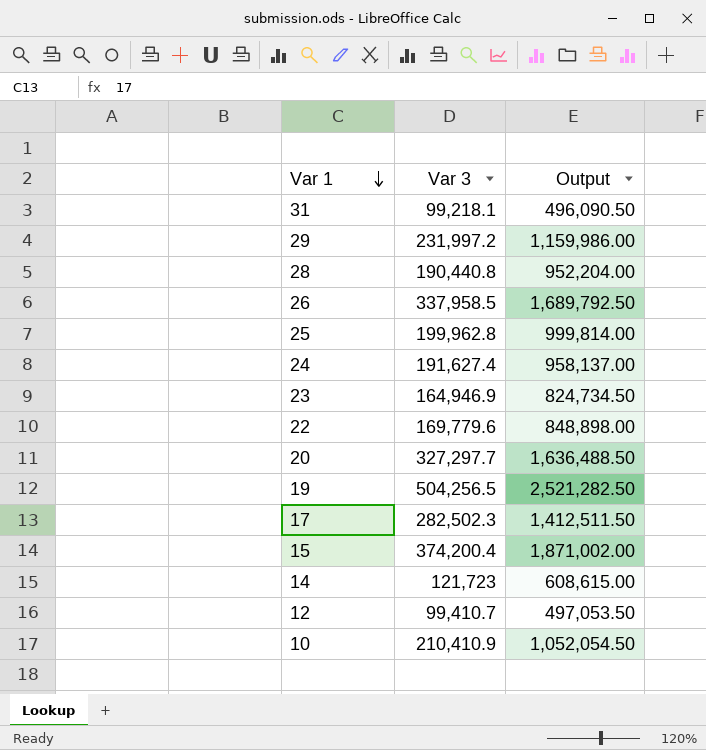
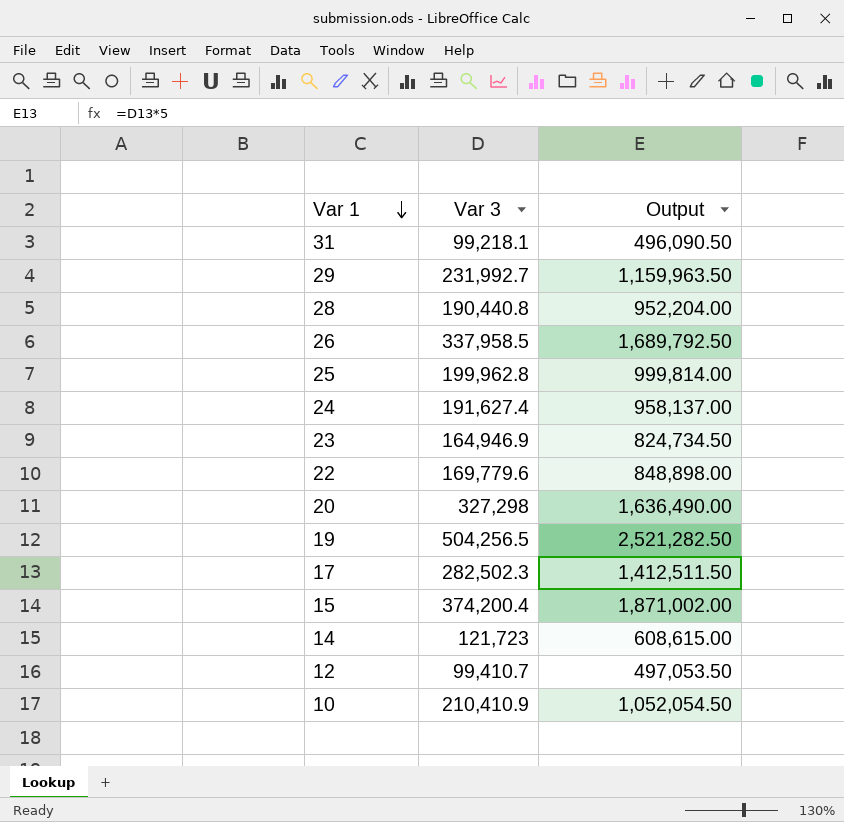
29 | Var 3: 231,997.2 -> 231,992.7
29 | Output: 1,159,986.00 -> 1,159,963.50
20 | Var 3: 327,297.7 -> 327,298
20 | Output: 1,636,488.50 -> 1,636,490.00

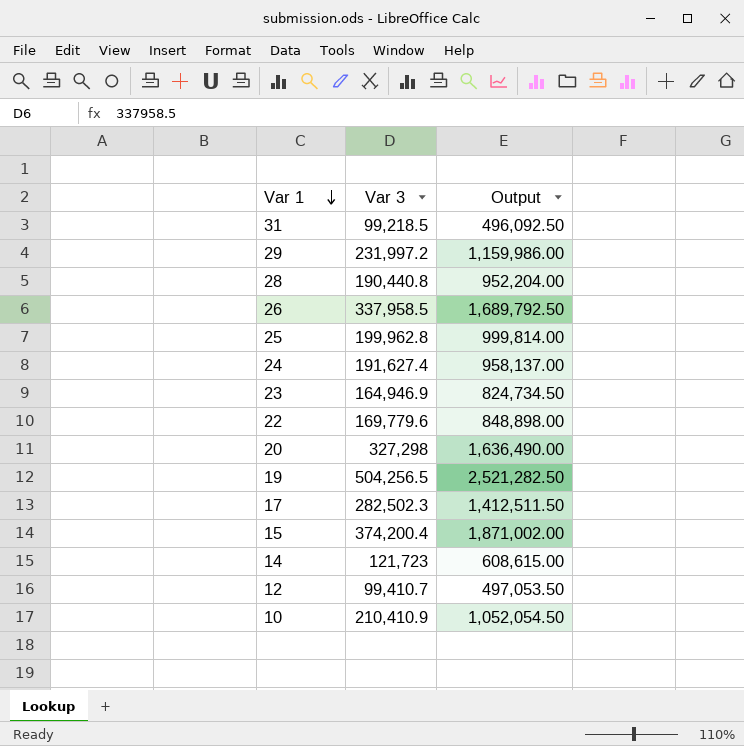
31 | Var 3: 99,218.1 -> 99,218.5
31 | Output: 496,090.50 -> 496,092.50
29 | Var 3: 231,992.7 -> 231,997.2
29 | Output: 1,159,963.50 -> 1,159,986.00

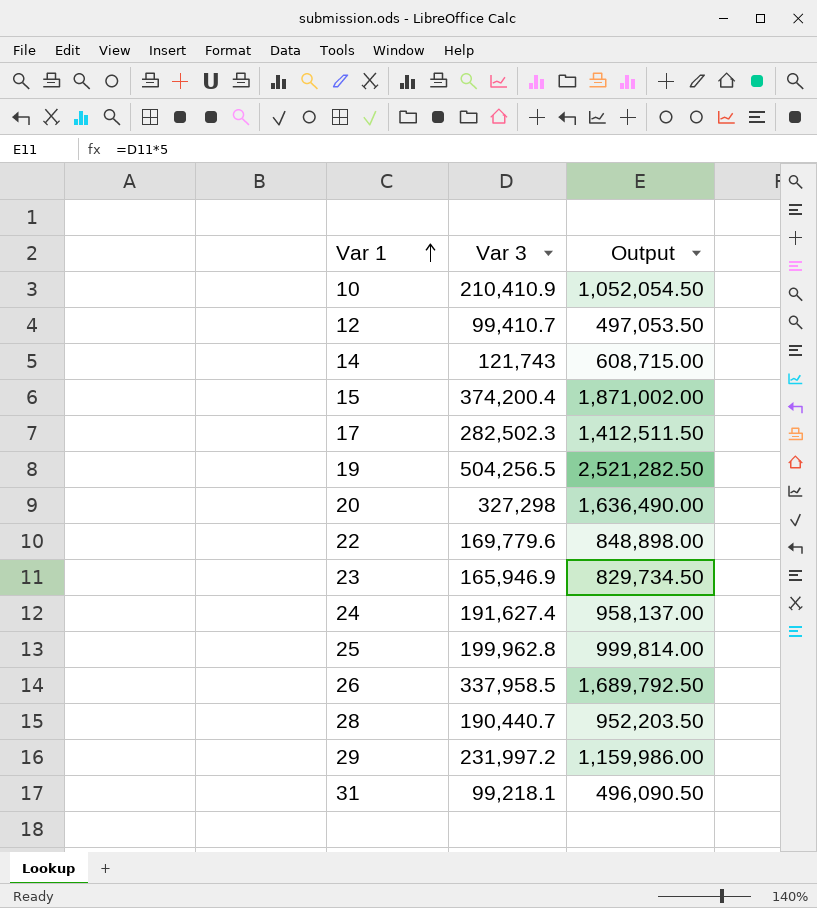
row order: Var 1 descending -> Var 1 ascending
14 | Var 3: 121,723 -> 121,743
14 | Output: 608,615.00 -> 608,715.00
23 | Var 3: 164,946.9 -> 165,946.9
23 | Output: 824,734.50 -> 829,734.50
28 | Var 3: 190,440.8 -> 190,440.7
28 | Output: 952,204.00 -> 952,203.50
31 | Var 3: 99,218.5 -> 99,218.1
31 | Output: 496,092.50 -> 496,090.50

